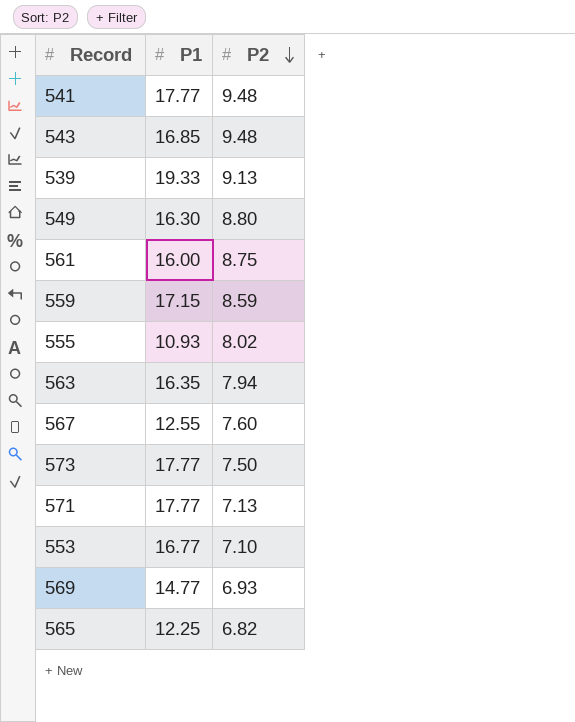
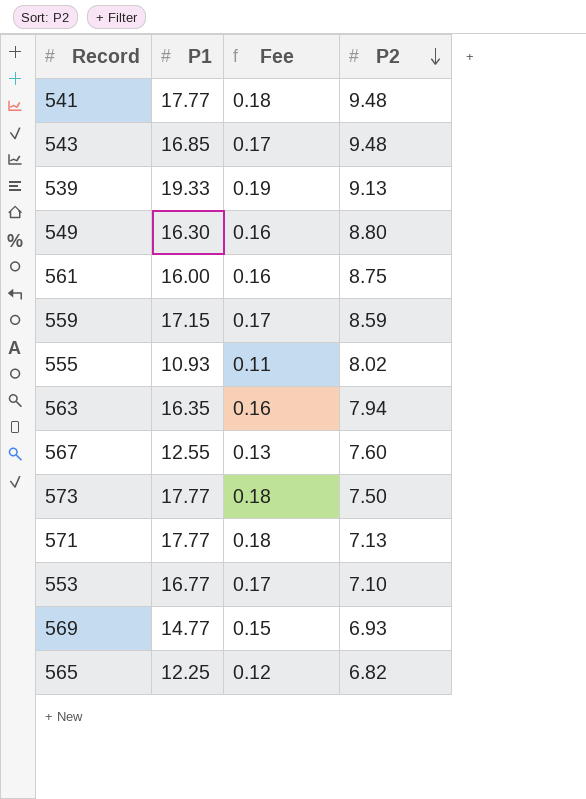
column Fee | formula: none -> [P1] * 0.01

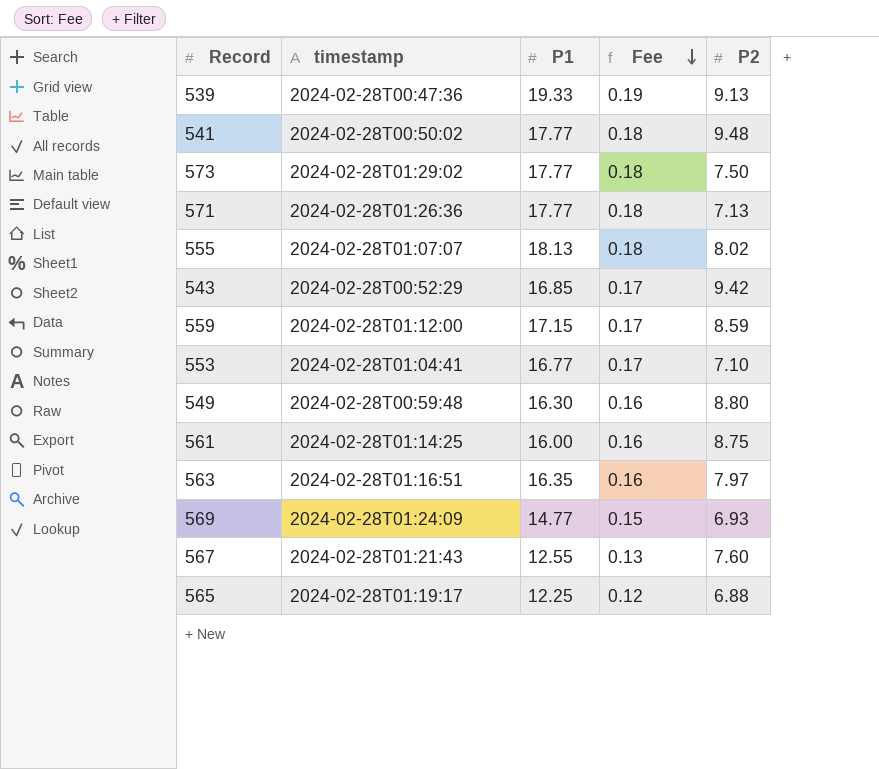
row order: P2 descending -> Fee descending
column timestamp | position: none -> 2
555 | P1: 10.93 -> 18.13
555 | Fee: 0.11 -> 0.18
543 | P2: 9.48 -> 9.42
563 | P2: 7.94 -> 7.97
565 | P2: 6.82 -> 6.88

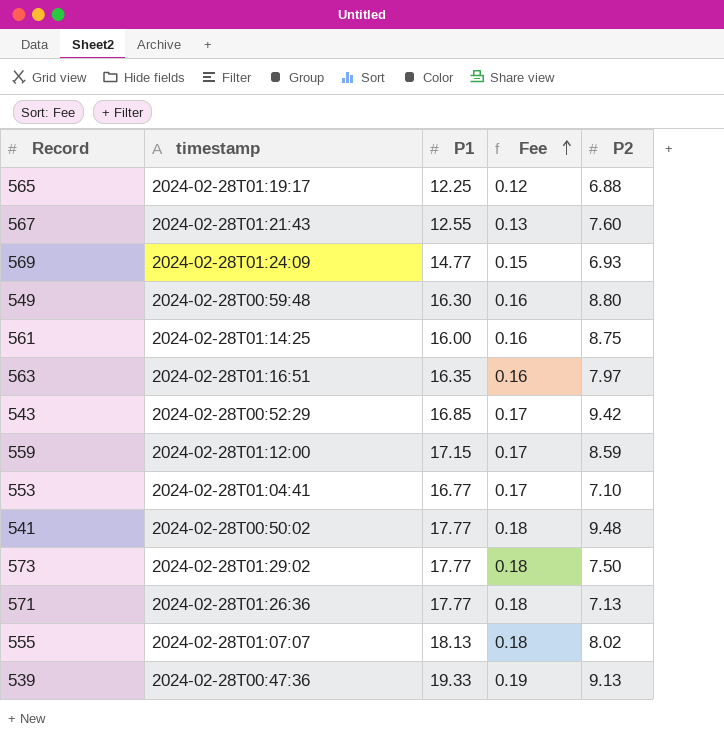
row order: Fee descending -> Fee ascending

